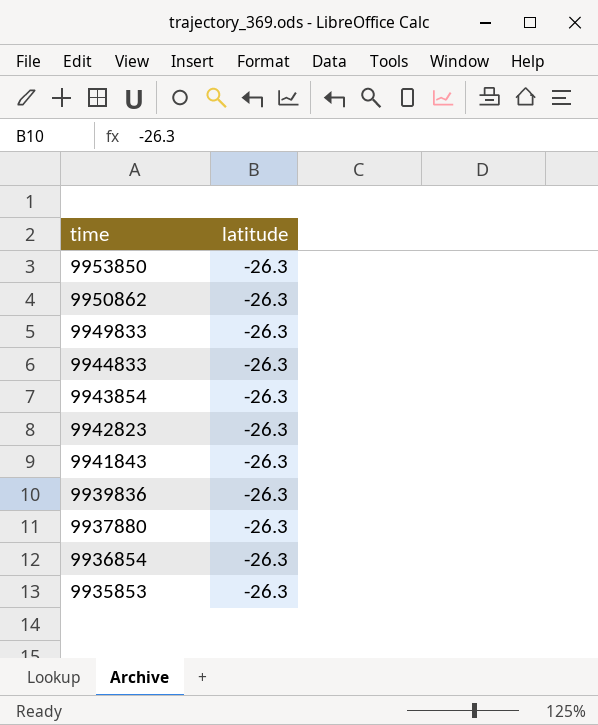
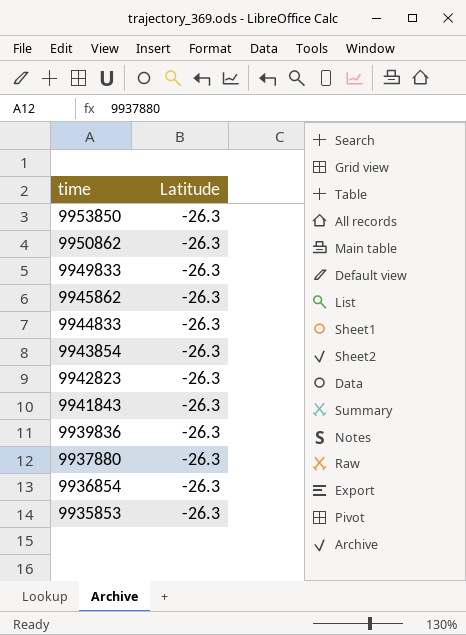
column name: latitude -> Latitude
row 9945862: none -> -26.3

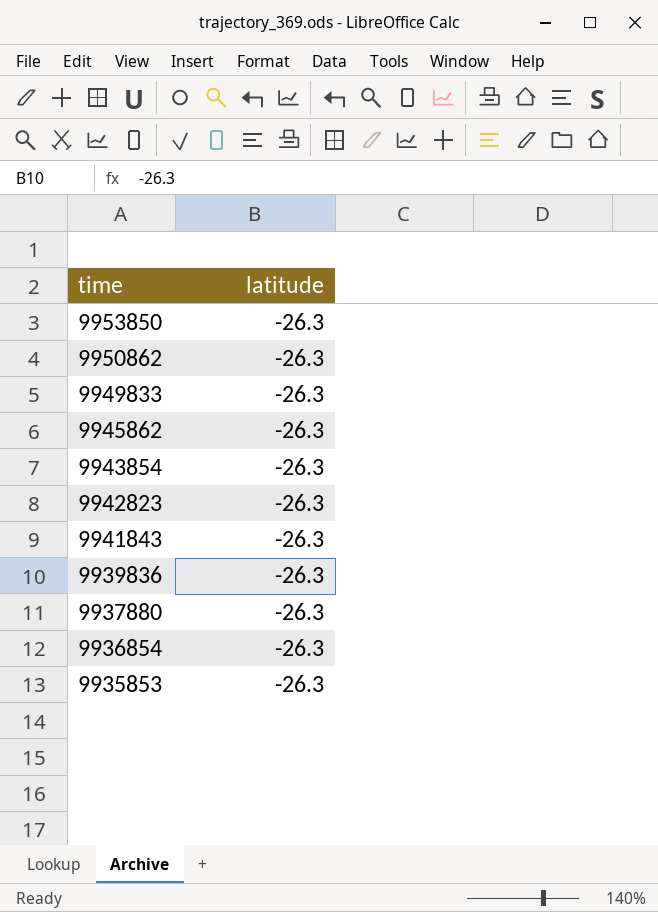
column name: Latitude -> latitude
row 9944833: -26.3 -> none

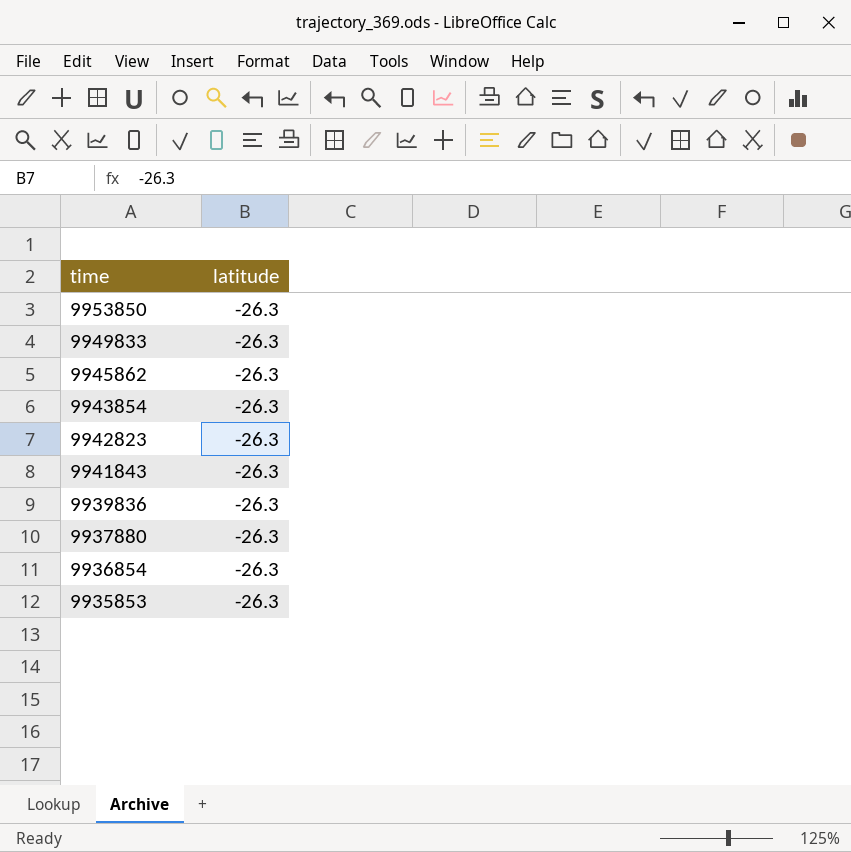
row 9950862: -26.3 -> none

